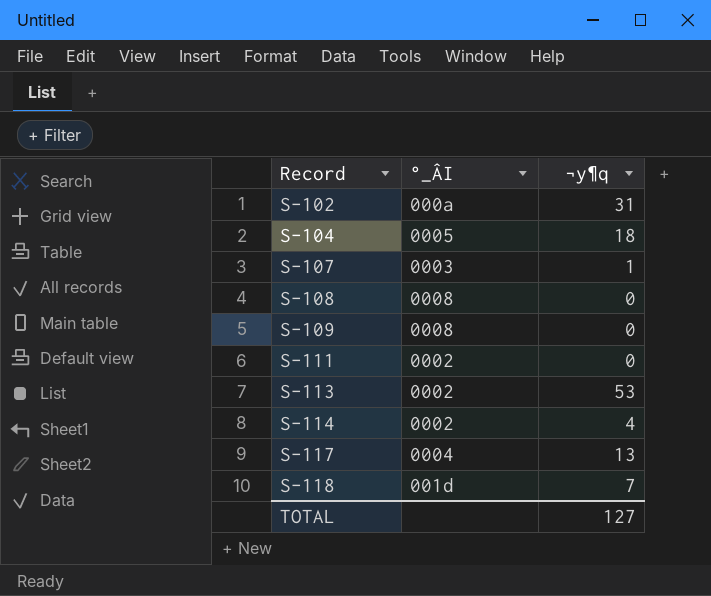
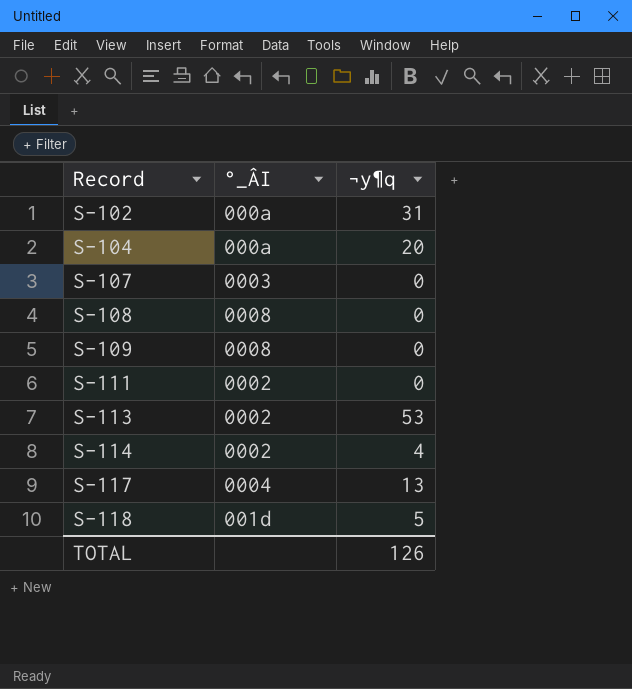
S-104 | °_ÂI: 0005 -> 000a
S-104 | ¬y¶q: 18 -> 20
S-107 | ¬y¶q: 1 -> 0
S-118 | ¬y¶q: 7 -> 5
TOTAL | ¬y¶q: 127 -> 126

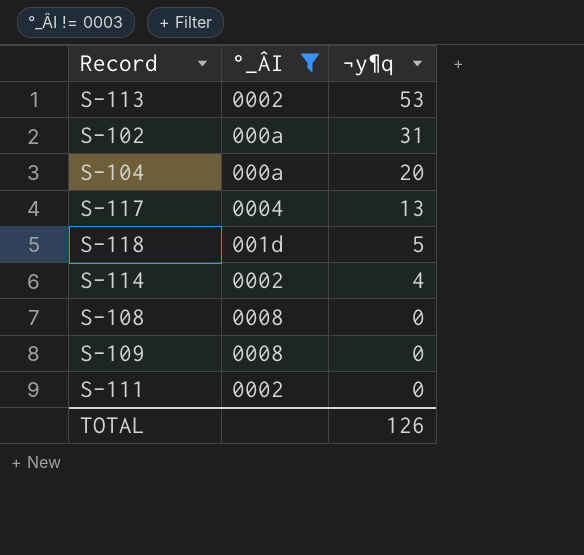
filter: none -> °_ÂI != 0003
row order: Record ascending -> ¬y¶q descending

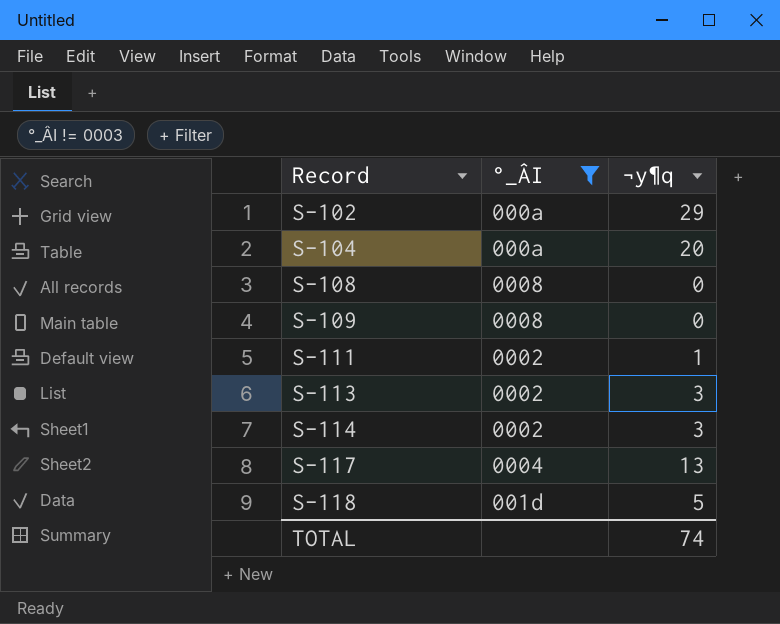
row order: ¬y¶q descending -> Record ascending
S-102 | ¬y¶q: 31 -> 29
S-111 | ¬y¶q: 0 -> 1
S-113 | ¬y¶q: 53 -> 3
S-114 | ¬y¶q: 4 -> 3
TOTAL | ¬y¶q: 126 -> 74

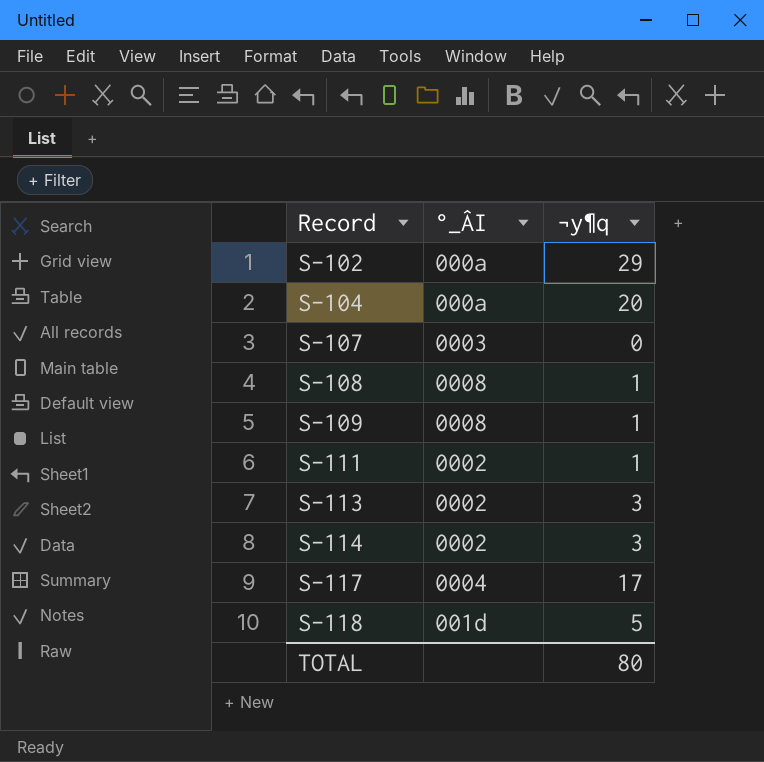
filter: °_ÂI != 0003 -> none
S-108 | ¬y¶q: 0 -> 1
S-109 | ¬y¶q: 0 -> 1
S-117 | ¬y¶q: 13 -> 17
TOTAL | ¬y¶q: 74 -> 80

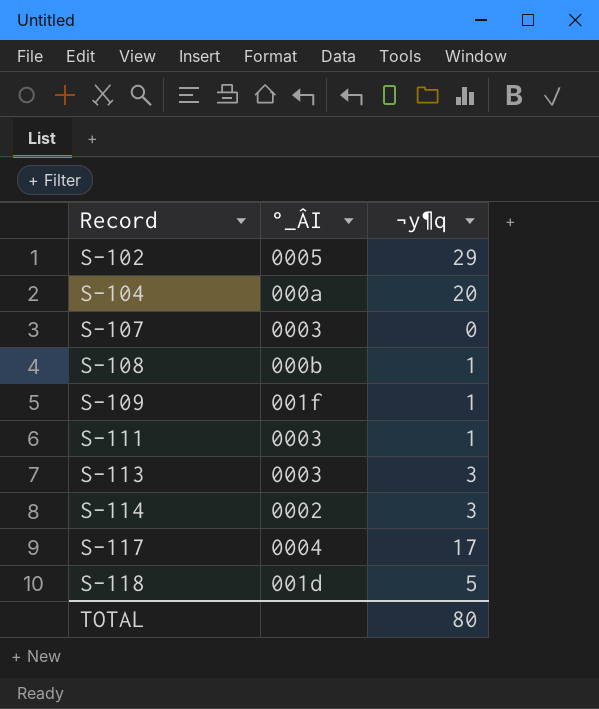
S-102 | °_ÂI: 000a -> 0005
S-108 | °_ÂI: 0008 -> 000b
S-109 | °_ÂI: 0008 -> 001f
S-111 | °_ÂI: 0002 -> 0003
S-113 | °_ÂI: 0002 -> 0003

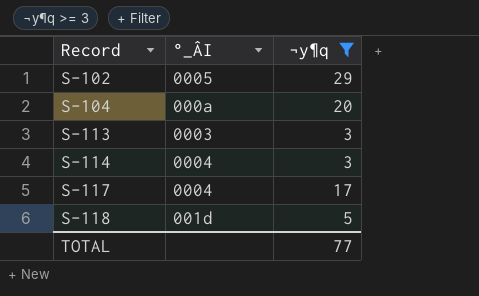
filter: none -> ¬y¶q >= 3
S-114 | °_ÂI: 0002 -> 0004
TOTAL | ¬y¶q: 80 -> 77

